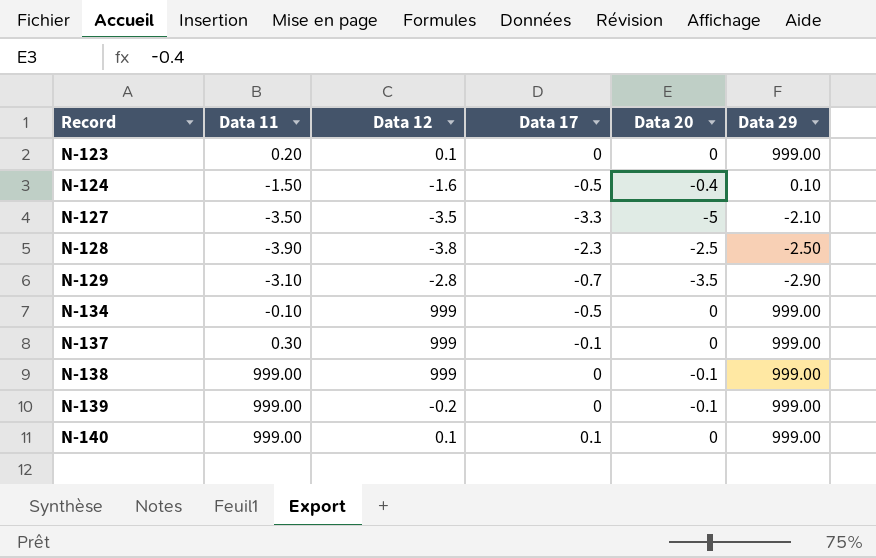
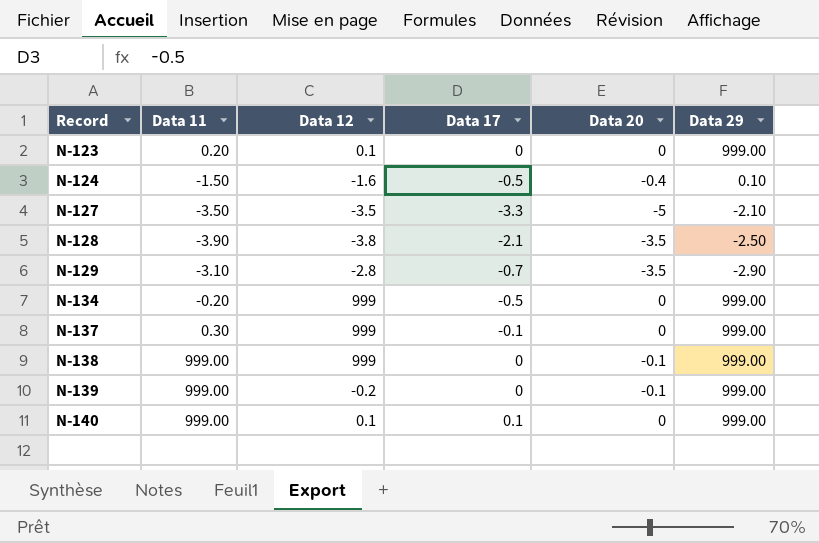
N-128 | Data 17: -2.3 -> -2.1
N-128 | Data 20: -2.5 -> -3.5
N-134 | Data 11: -0.10 -> -0.20

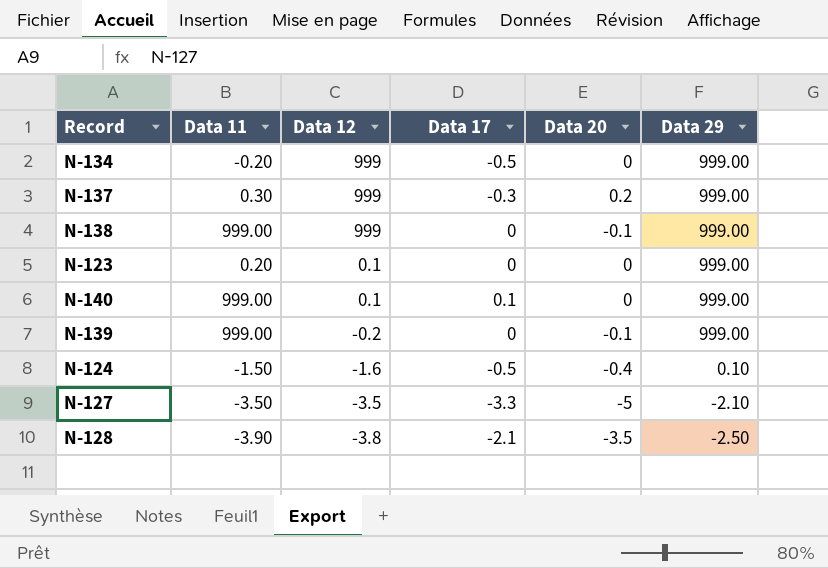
row order: Record ascending -> Data 12 descending
row N-129: -3.10 | -2.8 | -0.7 | -3.5 | -2.90 -> none
N-137 | Data 17: -0.1 -> -0.3
N-137 | Data 20: 0 -> 0.2

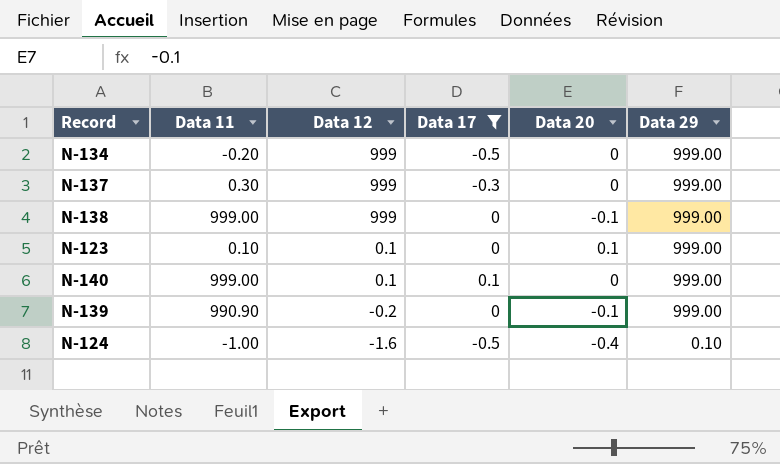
filter: none -> Data 17 >= -0.5
N-137 | Data 20: 0.2 -> 0
N-123 | Data 11: 0.20 -> 0.10
N-123 | Data 20: 0 -> 0.1
N-139 | Data 11: 999.00 -> 990.90
N-124 | Data 11: -1.50 -> -1.00

